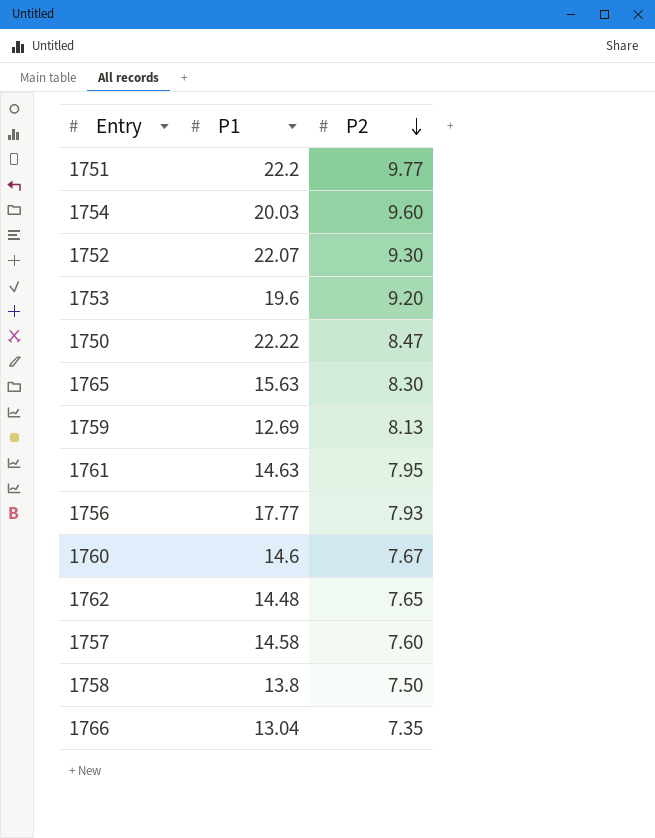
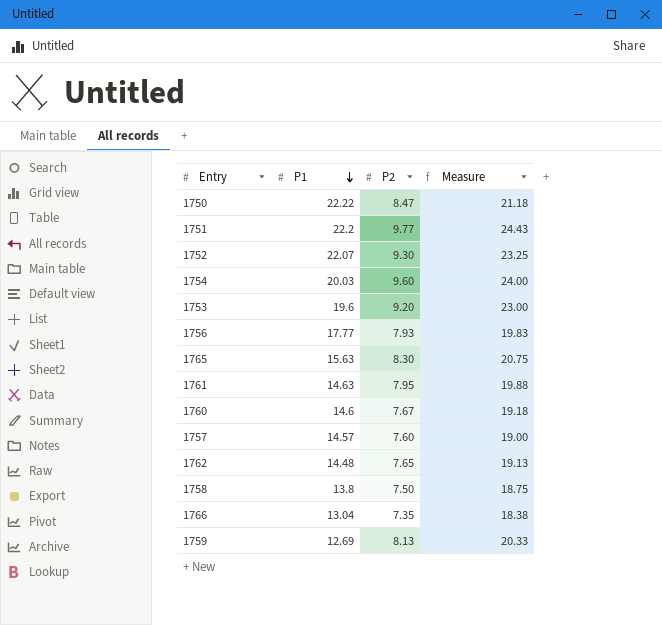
row order: P2 descending -> P1 descending
column Measure | formula: none -> [P2] * 2.5
1757 | P1: 14.58 -> 14.57

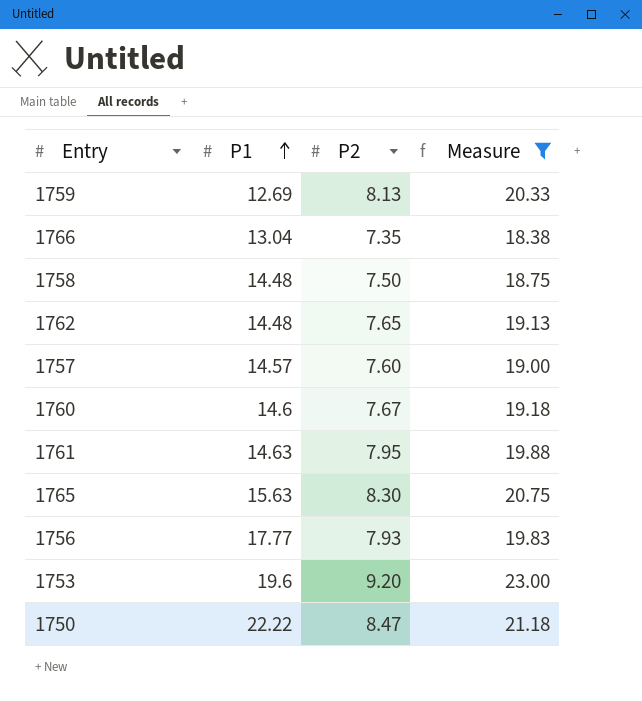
filter: none -> Measure <= 23.00
row order: P1 descending -> P1 ascending
1758 | P1: 13.8 -> 14.48

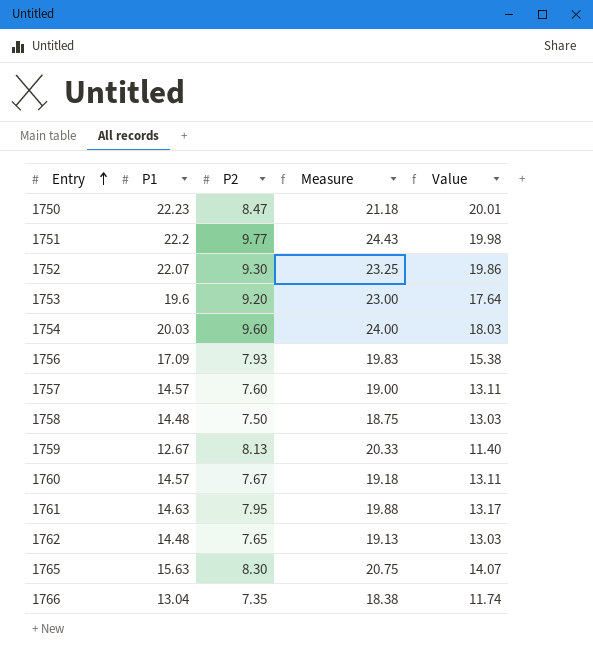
filter: Measure <= 23.00 -> none
row order: P1 ascending -> Entry ascending
column Value | formula: none -> [P1] * 0.9
1750 | P1: 22.22 -> 22.23
1756 | P1: 17.77 -> 17.09
1759 | P1: 12.69 -> 12.67
1760 | P1: 14.6 -> 14.57

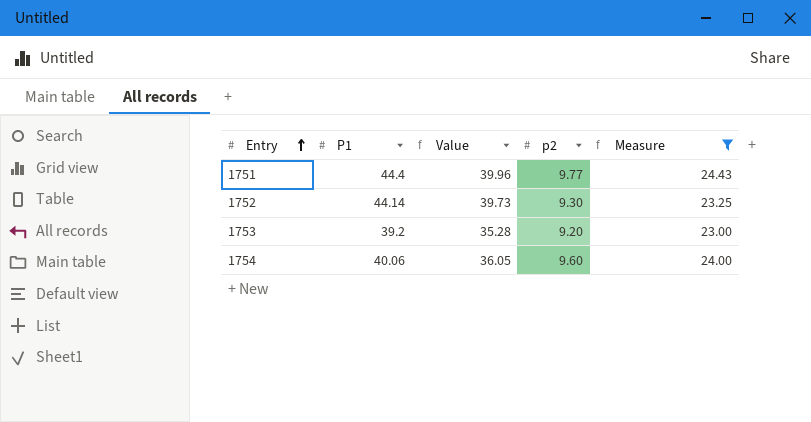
filter: none -> Measure >= 23.00
column Value | position: 5 -> 3
column name: P2 -> p2
1751 | P1: 22.2 -> 44.4
1751 | Value: 19.98 -> 39.96
1752 | P1: 22.07 -> 44.14
1752 | Value: 19.86 -> 39.73
1753 | P1: 19.6 -> 39.2
1753 | Value: 17.64 -> 35.28
1754 | P1: 20.03 -> 40.06
1754 | Value: 18.03 -> 36.05

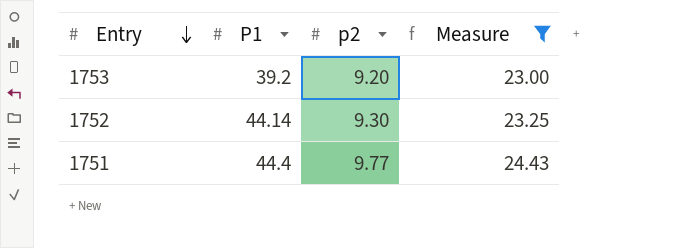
row order: Entry ascending -> Entry descending
column Value | formula: [P1] * 0.9 -> none
row 1754: 40.06 | 36.05 | 9.60 | 24.00 -> none

